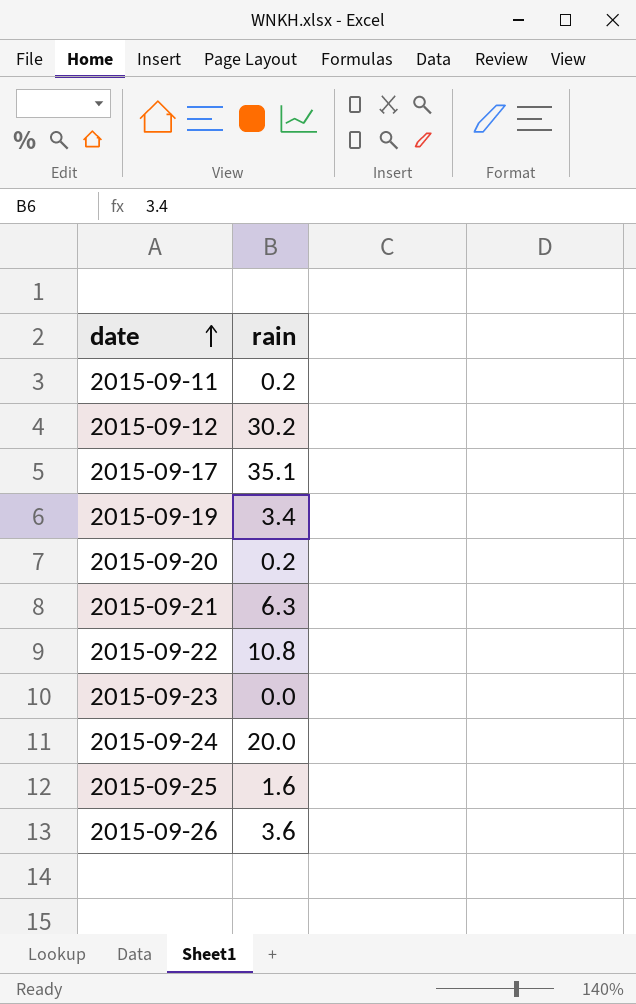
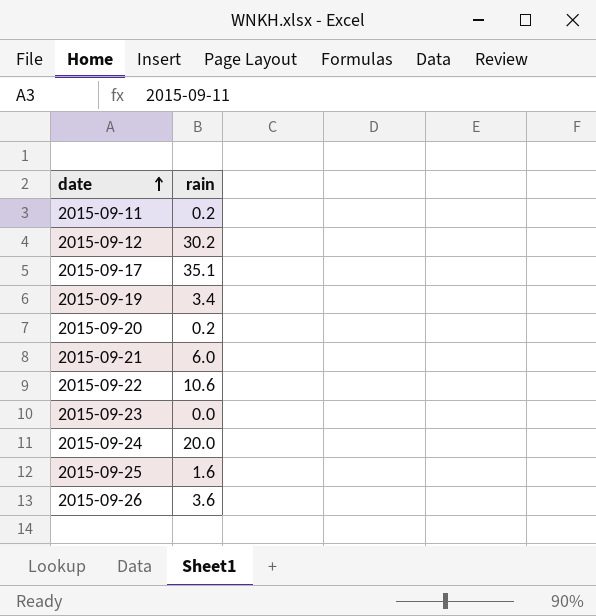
2015-09-21 | rain: 6.3 -> 6.0
2015-09-22 | rain: 10.8 -> 10.6

